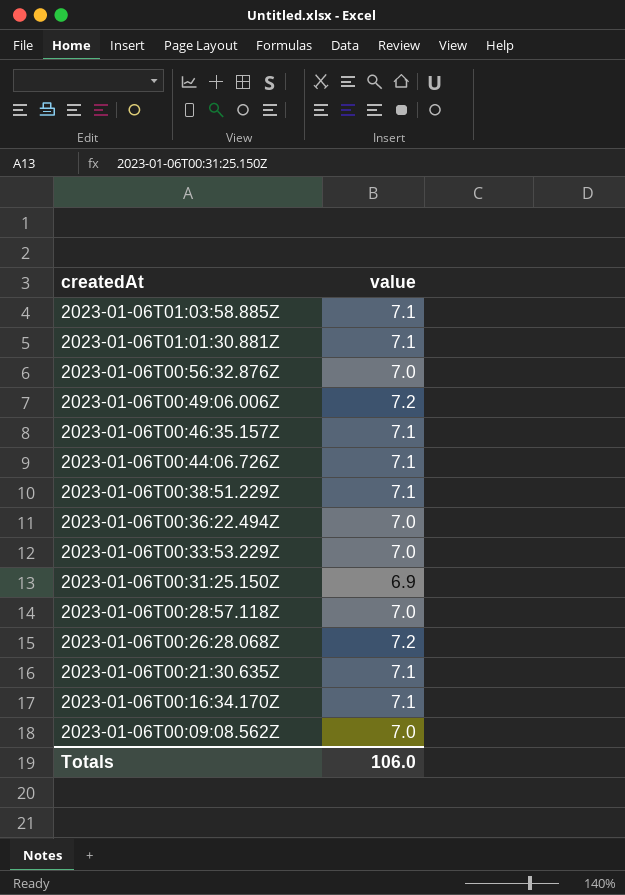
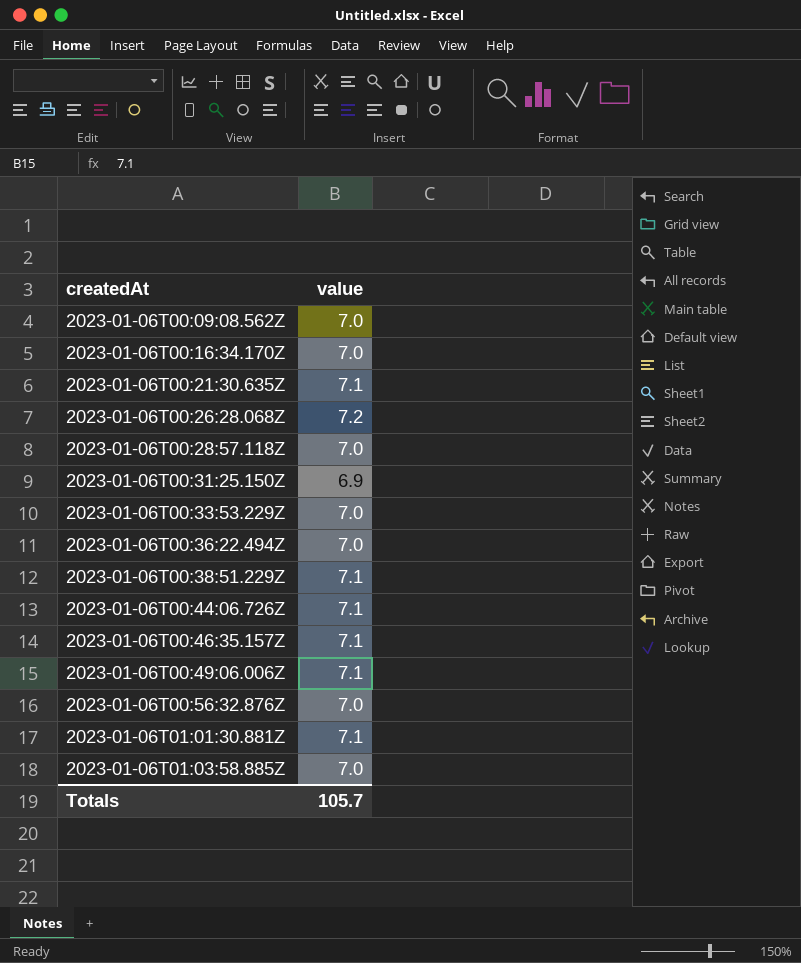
row order: createdAt descending -> createdAt ascending
2023-01-06T00:16:34.170Z | value: 7.1 -> 7.0
2023-01-06T00:49:06.006Z | value: 7.2 -> 7.1
2023-01-06T01:03:58.885Z | value: 7.1 -> 7.0
Totals | value: 106.0 -> 105.7

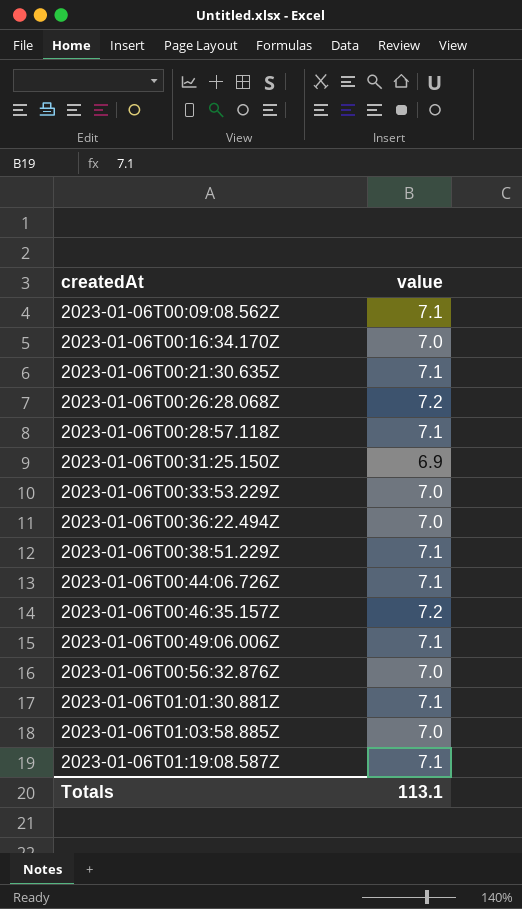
2023-01-06T00:09:08.562Z | value: 7.0 -> 7.1
2023-01-06T00:28:57.118Z | value: 7.0 -> 7.1
2023-01-06T00:46:35.157Z | value: 7.1 -> 7.2
row 2023-01-06T01:19:08.587Z: none -> 7.1
Totals | value: 105.7 -> 113.1

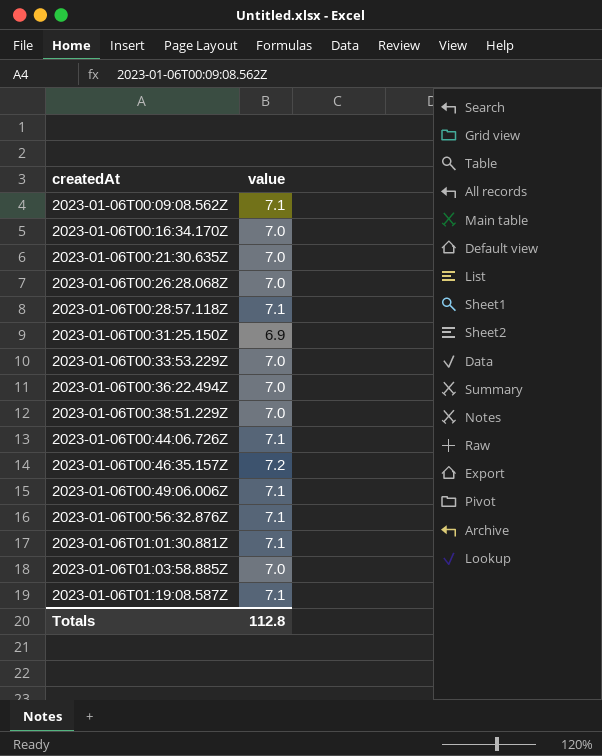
2023-01-06T00:21:30.635Z | value: 7.1 -> 7.0
2023-01-06T00:26:28.068Z | value: 7.2 -> 7.0
2023-01-06T00:38:51.229Z | value: 7.1 -> 7.0
2023-01-06T00:56:32.876Z | value: 7.0 -> 7.1
Totals | value: 113.1 -> 112.8

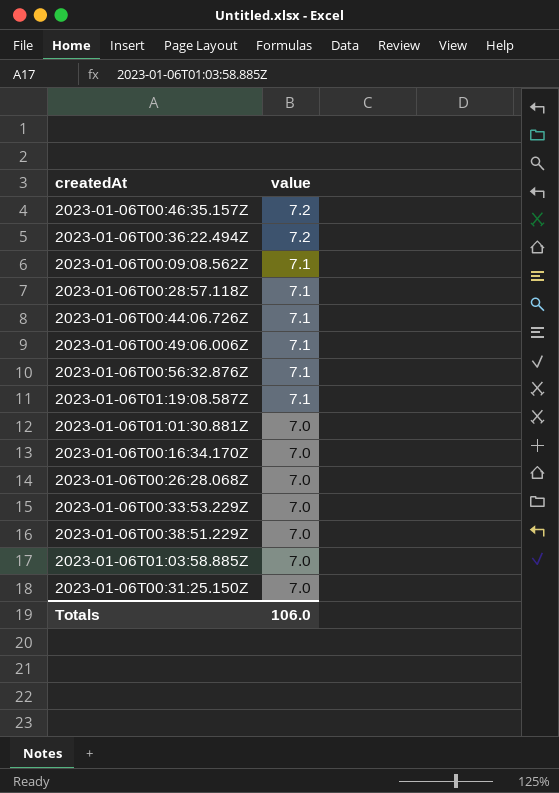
row order: createdAt ascending -> value descending
row 2023-01-06T00:21:30.635Z: 7.0 -> none
2023-01-06T00:36:22.494Z | value: 7.0 -> 7.2
2023-01-06T01:01:30.881Z | value: 7.1 -> 7.0
2023-01-06T00:31:25.150Z | value: 6.9 -> 7.0
Totals | value: 112.8 -> 106.0

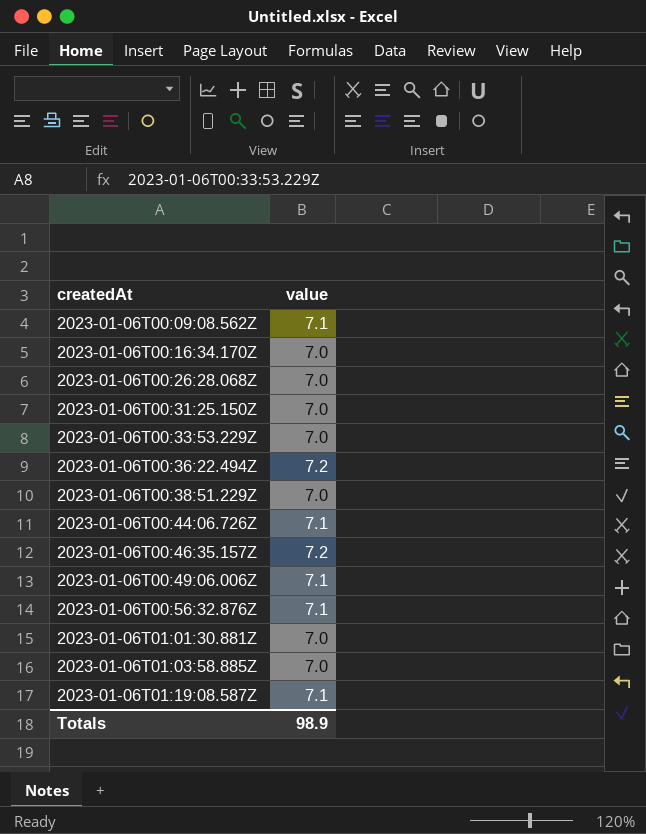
row order: value descending -> createdAt ascending
row 2023-01-06T00:28:57.118Z: 7.1 -> none
Totals | value: 106.0 -> 98.9

